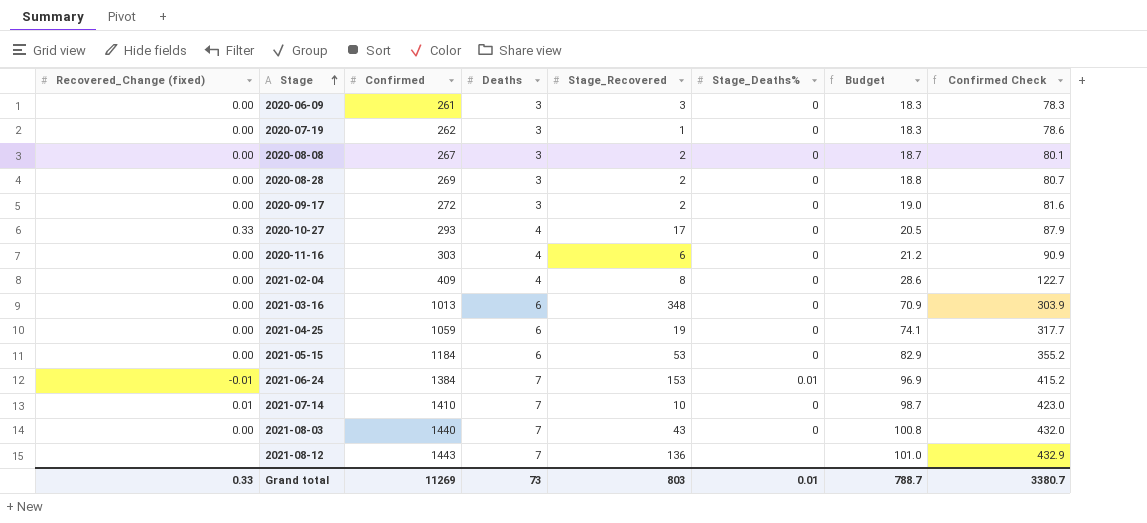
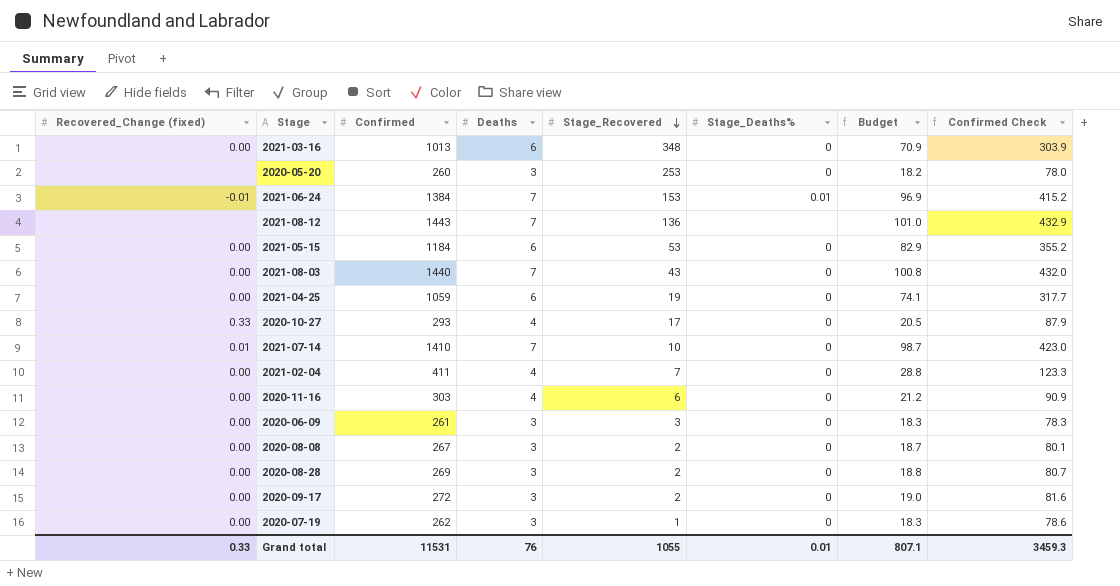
row order: Stage ascending -> Stage_Recovered descending
row 2020-05-20: none -> none | 260 | 3 | 253 | 0 | 18.2 | 78.0
2021-02-04 | Confirmed: 409 -> 411
2021-02-04 | Stage_Recovered: 8 -> 7
2021-02-04 | Budget: 28.6 -> 28.8
2021-02-04 | Confirmed Check: 122.7 -> 123.3
Grand total | Confirmed: 11269 -> 11531
Grand total | Deaths: 73 -> 76
Grand total | Stage_Recovered: 803 -> 1055
Grand total | Budget: 788.7 -> 807.1
Grand total | Confirmed Check: 3380.7 -> 3459.3

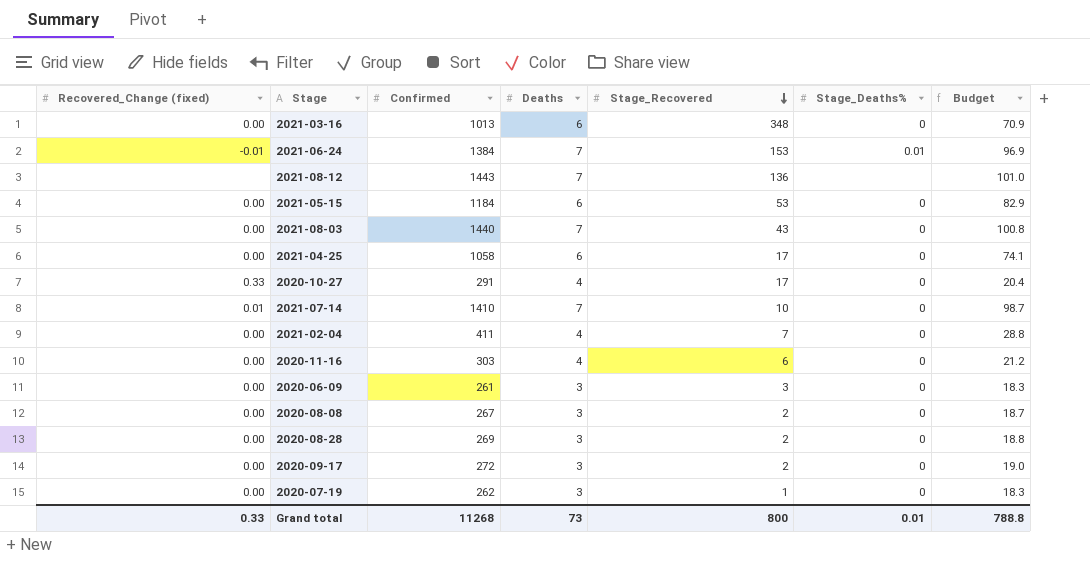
column Confirmed Check | formula: [Confirmed] * 0.3 -> none
row 2020-05-20: none | 260 | 3 | 253 | 0 | 18.2 | 78.0 -> none
2021-04-25 | Confirmed: 1059 -> 1058
2021-04-25 | Stage_Recovered: 19 -> 17
2020-10-27 | Confirmed: 293 -> 291
2020-10-27 | Budget: 20.5 -> 20.4
Grand total | Confirmed: 11531 -> 11268
Grand total | Deaths: 76 -> 73
Grand total | Stage_Recovered: 1055 -> 800
Grand total | Budget: 807.1 -> 788.8

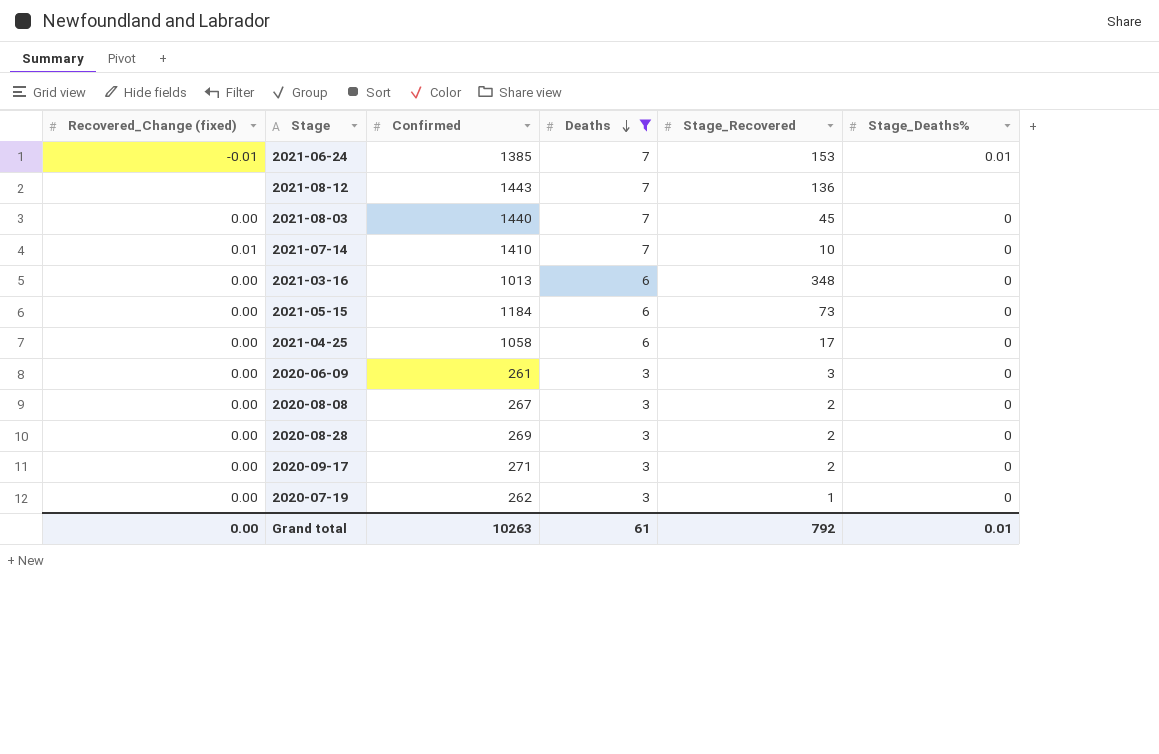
filter: none -> Deaths != 4
row order: Stage_Recovered descending -> Deaths descending
column Budget | formula: [Confirmed] * 0.07 -> none
2021-06-24 | Confirmed: 1384 -> 1385
2021-08-03 | Stage_Recovered: 43 -> 45
2021-05-15 | Stage_Recovered: 53 -> 73
2020-09-17 | Confirmed: 272 -> 271
Grand total | Recovered_Change (fixed): 0.33 -> 0.00
Grand total | Confirmed: 11268 -> 10263
Grand total | Deaths: 73 -> 61
Grand total | Stage_Recovered: 800 -> 792

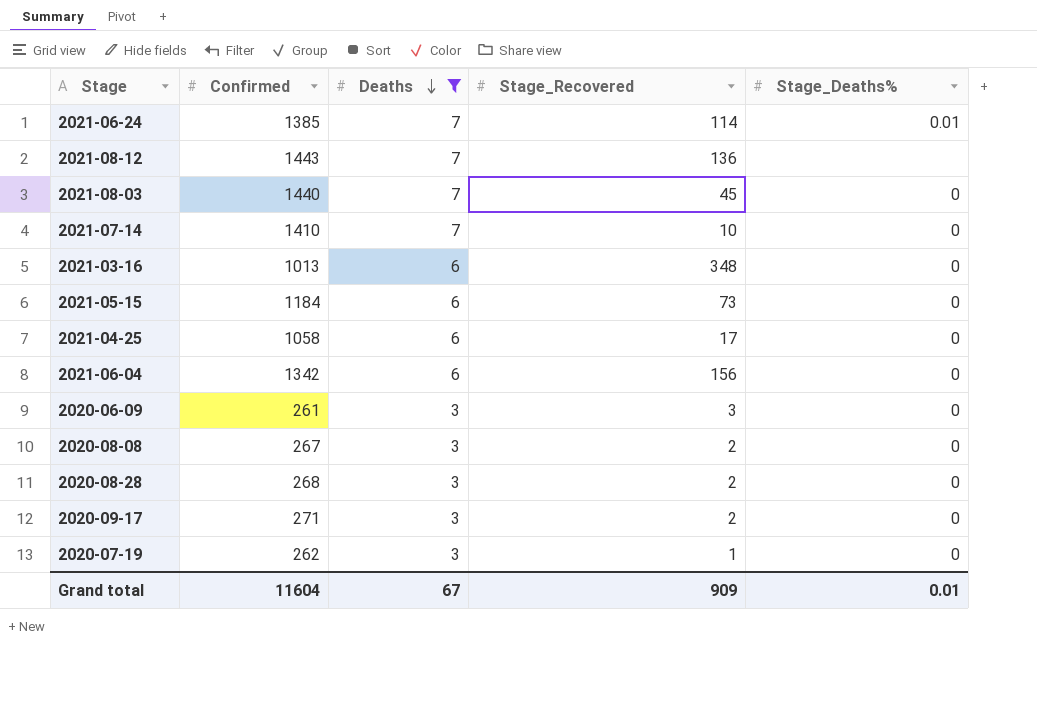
column Recovered_Change (fixed) | position: 1 -> none
2021-06-24 | Stage_Recovered: 153 -> 114
row 2021-06-04: none -> 1342 | 6 | 156 | 0
2020-08-28 | Confirmed: 269 -> 268
Grand total | Confirmed: 10263 -> 11604
Grand total | Deaths: 61 -> 67
Grand total | Stage_Recovered: 792 -> 909

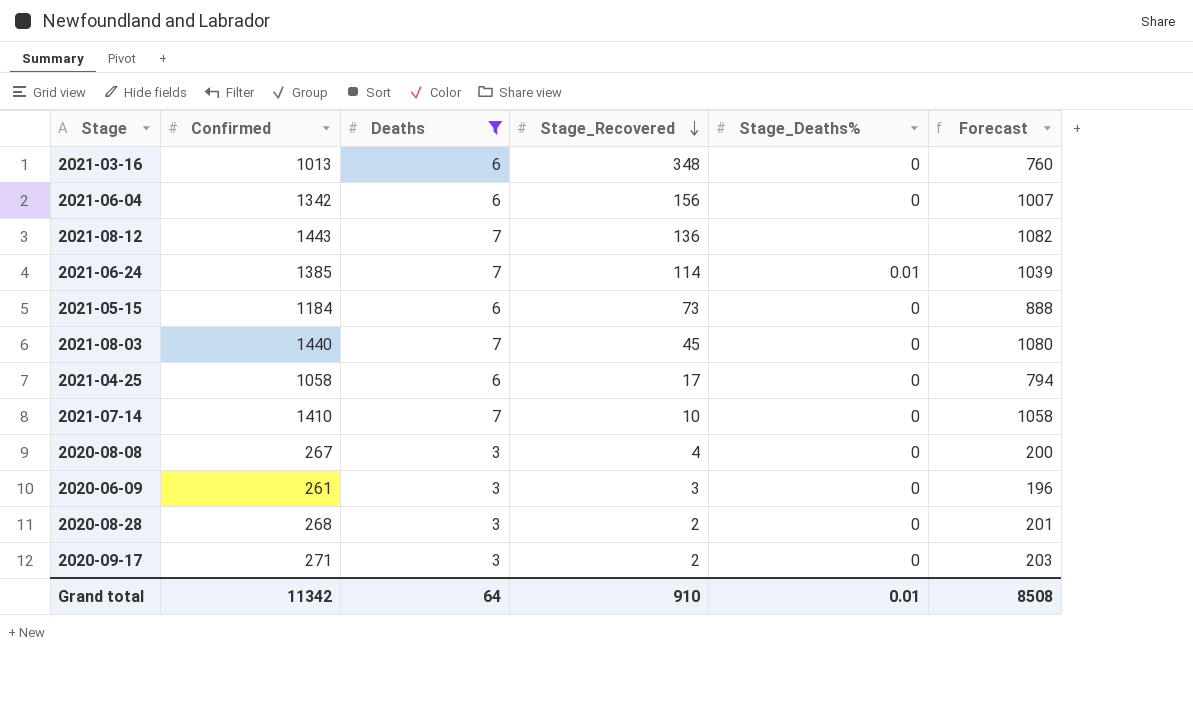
row order: Deaths descending -> Stage_Recovered descending
column Forecast | formula: none -> [Confirmed] * 0.75
row 2020-07-19: 262 | 3 | 1 | 0 -> none
2020-08-08 | Stage_Recovered: 2 -> 4
Grand total | Confirmed: 11604 -> 11342
Grand total | Deaths: 67 -> 64
Grand total | Stage_Recovered: 909 -> 910

